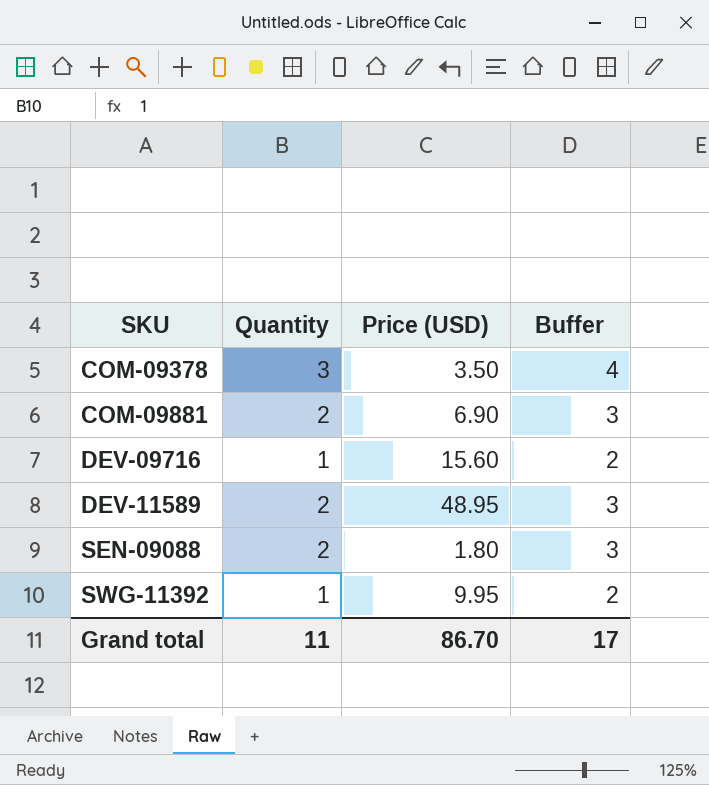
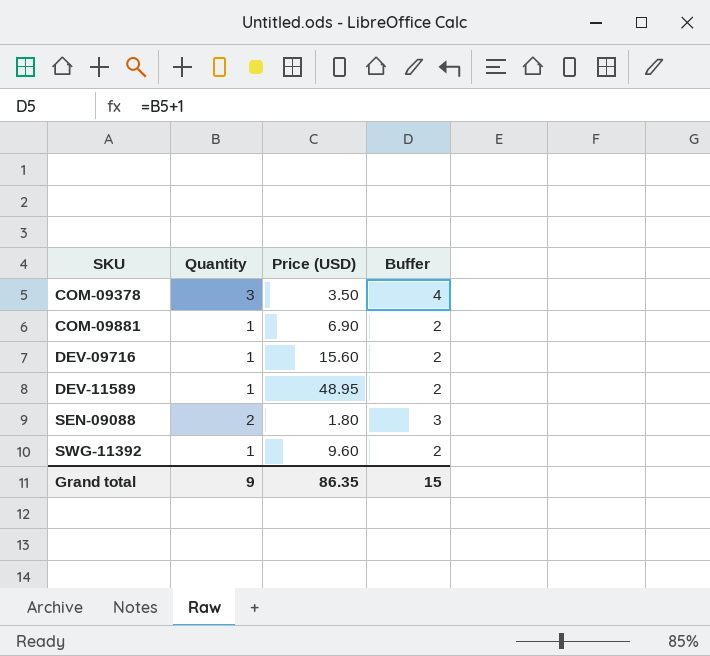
COM-09881 | Quantity: 2 -> 1
COM-09881 | Buffer: 3 -> 2
DEV-11589 | Quantity: 2 -> 1
DEV-11589 | Buffer: 3 -> 2
SWG-11392 | Price (USD): 9.95 -> 9.60
Grand total | Quantity: 11 -> 9
Grand total | Price (USD): 86.70 -> 86.35
Grand total | Buffer: 17 -> 15

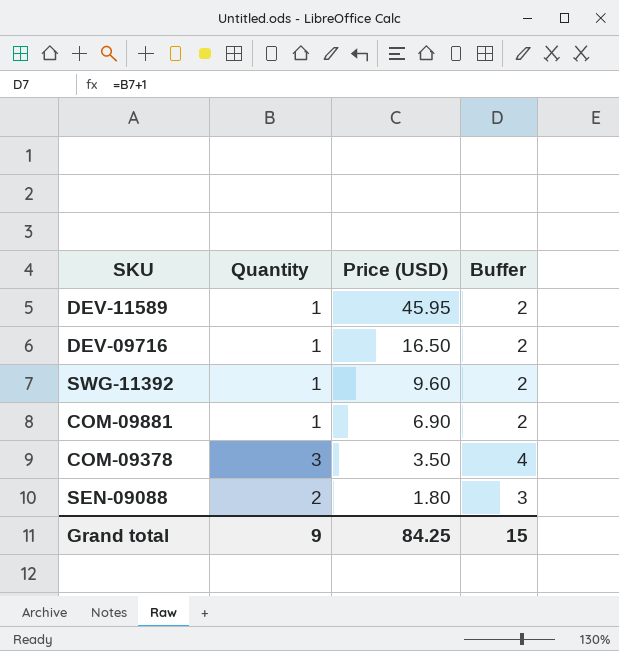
row order: SKU ascending -> Price (USD) descending
DEV-11589 | Price (USD): 48.95 -> 45.95
DEV-09716 | Price (USD): 15.60 -> 16.50
Grand total | Price (USD): 86.35 -> 84.25

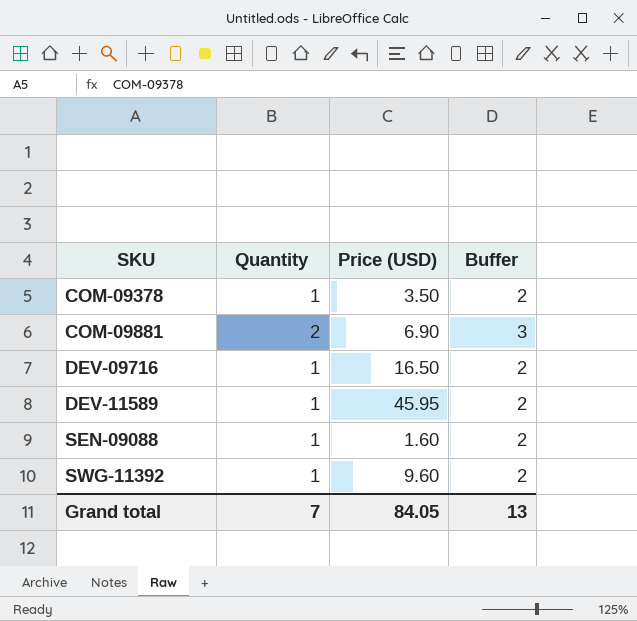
row order: Price (USD) descending -> SKU ascending
COM-09378 | Quantity: 3 -> 1
COM-09378 | Buffer: 4 -> 2
COM-09881 | Quantity: 1 -> 2
COM-09881 | Buffer: 2 -> 3
SEN-09088 | Quantity: 2 -> 1
SEN-09088 | Price (USD): 1.80 -> 1.60
SEN-09088 | Buffer: 3 -> 2
Grand total | Quantity: 9 -> 7
Grand total | Price (USD): 84.25 -> 84.05
Grand total | Buffer: 15 -> 13

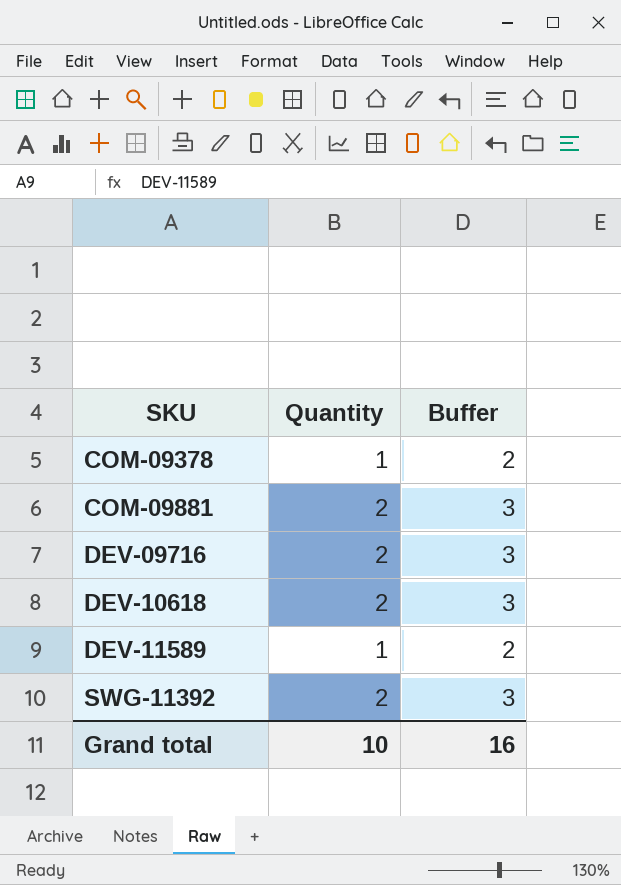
column Price (USD) | position: 3 -> none
row SEN-09088: 1 | 1.60 | 2 -> none
DEV-09716 | Quantity: 1 -> 2
DEV-09716 | Buffer: 2 -> 3
row DEV-10618: none -> 2 | 3
SWG-11392 | Quantity: 1 -> 2
SWG-11392 | Buffer: 2 -> 3
Grand total | Quantity: 7 -> 10
Grand total | Buffer: 13 -> 16

